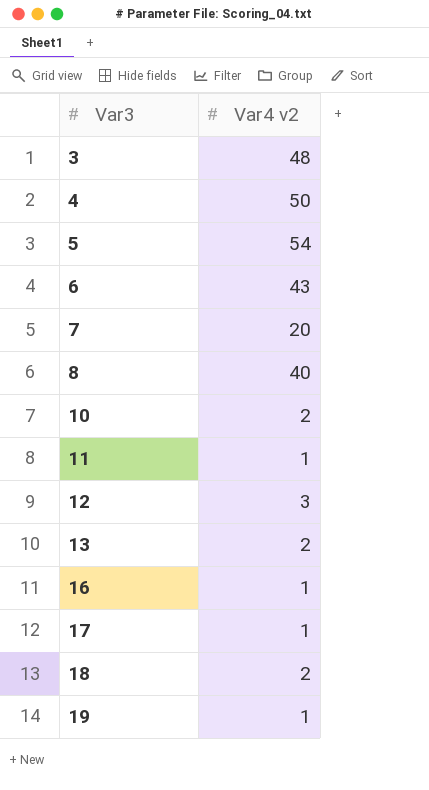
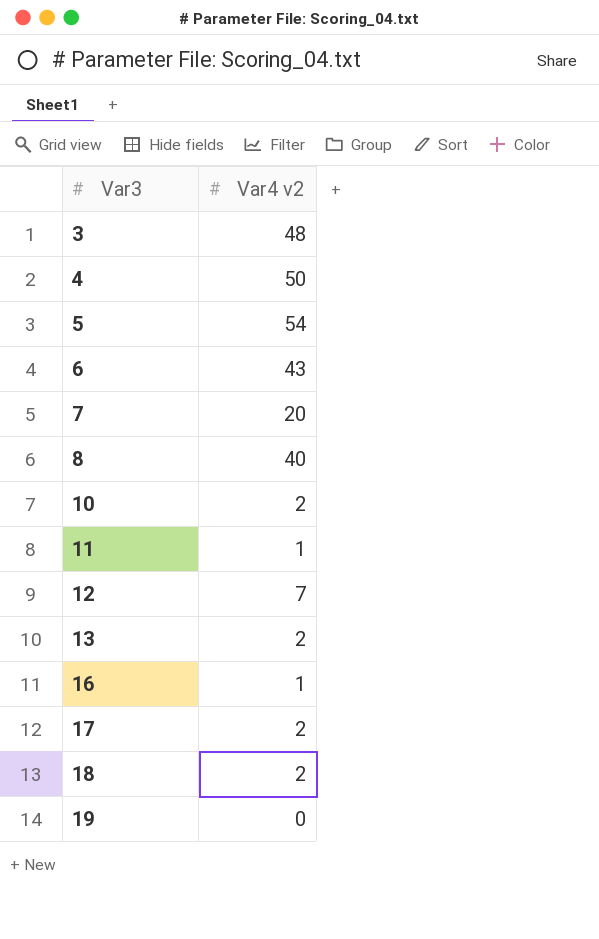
12 | Var4 v2: 3 -> 7
17 | Var4 v2: 1 -> 2
19 | Var4 v2: 1 -> 0

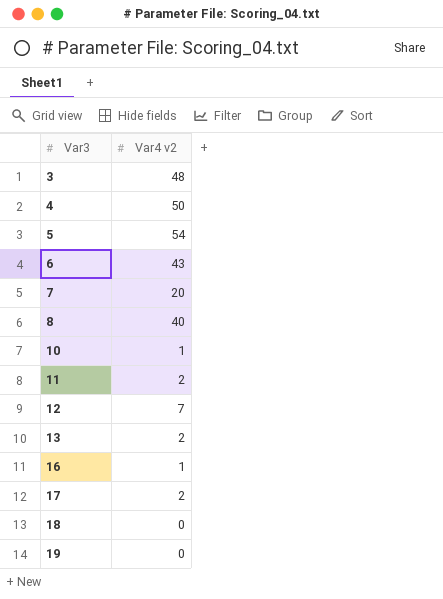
10 | Var4 v2: 2 -> 1
11 | Var4 v2: 1 -> 2
18 | Var4 v2: 2 -> 0

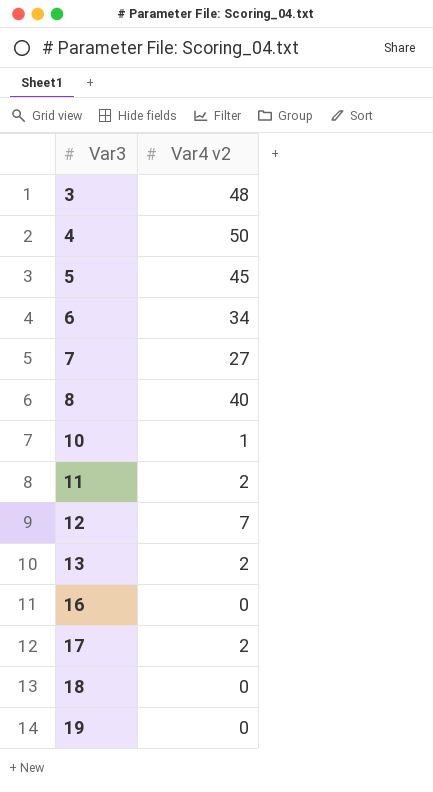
5 | Var4 v2: 54 -> 45
6 | Var4 v2: 43 -> 34
7 | Var4 v2: 20 -> 27
16 | Var4 v2: 1 -> 0

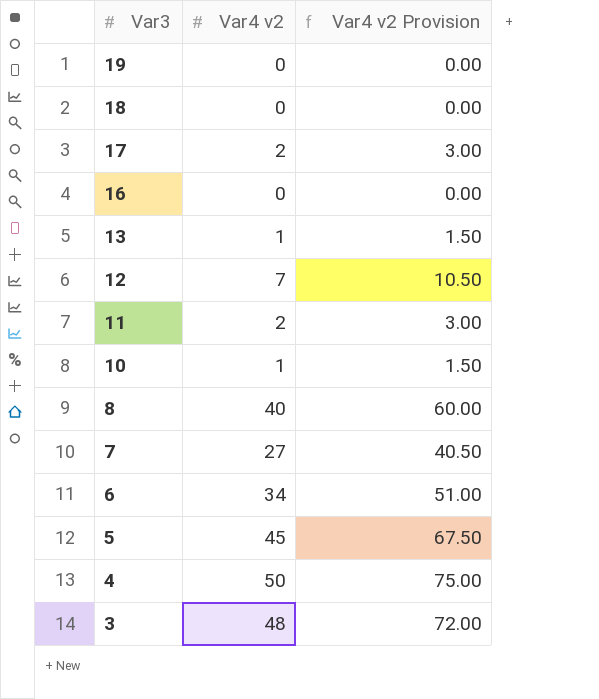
row order: Var3 ascending -> Var3 descending
column Var4 v2 Provision | formula: none -> [Var4 v2] * 1.5
13 | Var4 v2: 2 -> 1

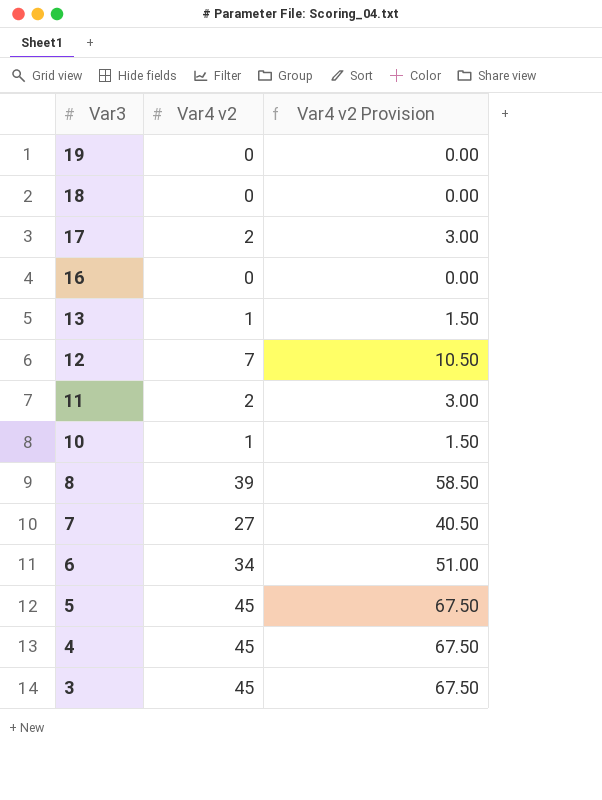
8 | Var4 v2: 40 -> 39
8 | Var4 v2 Provision: 60.00 -> 58.50
4 | Var4 v2: 50 -> 45
4 | Var4 v2 Provision: 75.00 -> 67.50
3 | Var4 v2: 48 -> 45
3 | Var4 v2 Provision: 72.00 -> 67.50

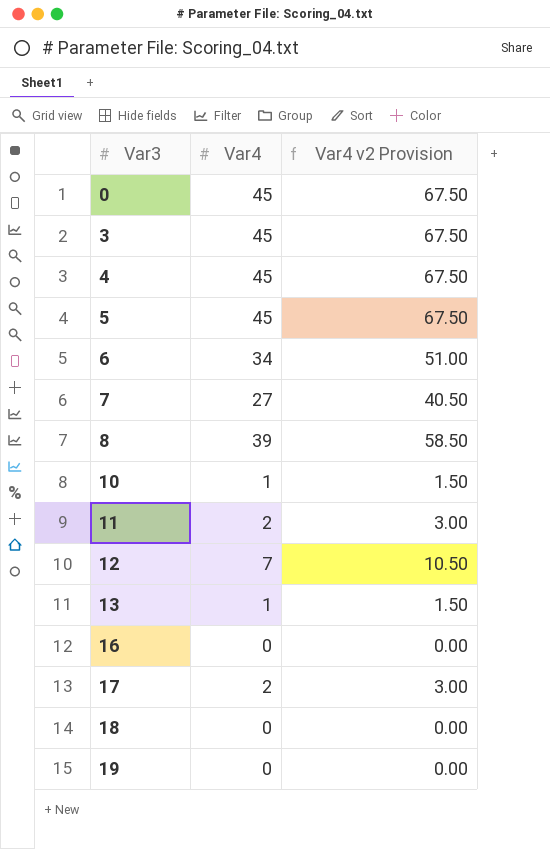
row order: Var3 descending -> Var3 ascending
column name: Var4 v2 -> Var4
row 0: none -> 45 | 67.50

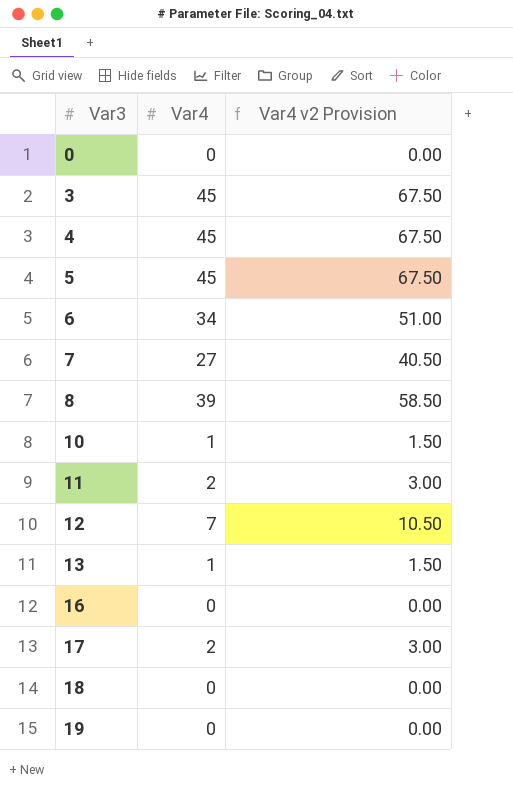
0 | Var4: 45 -> 0
0 | Var4 v2 Provision: 67.50 -> 0.00

